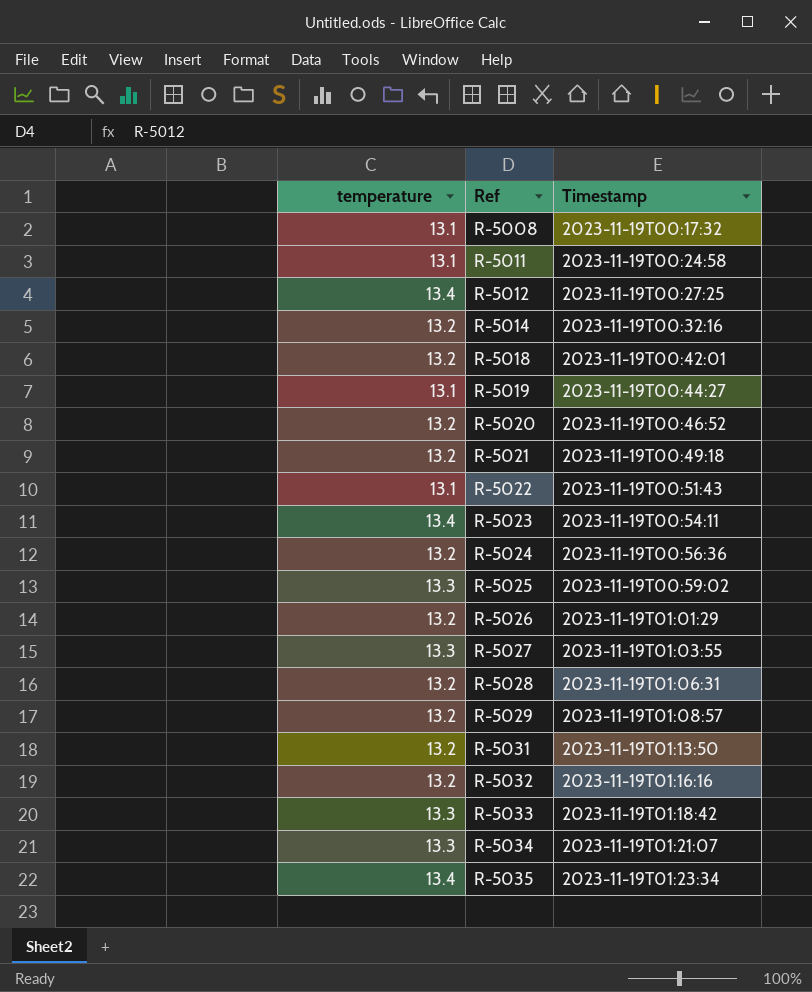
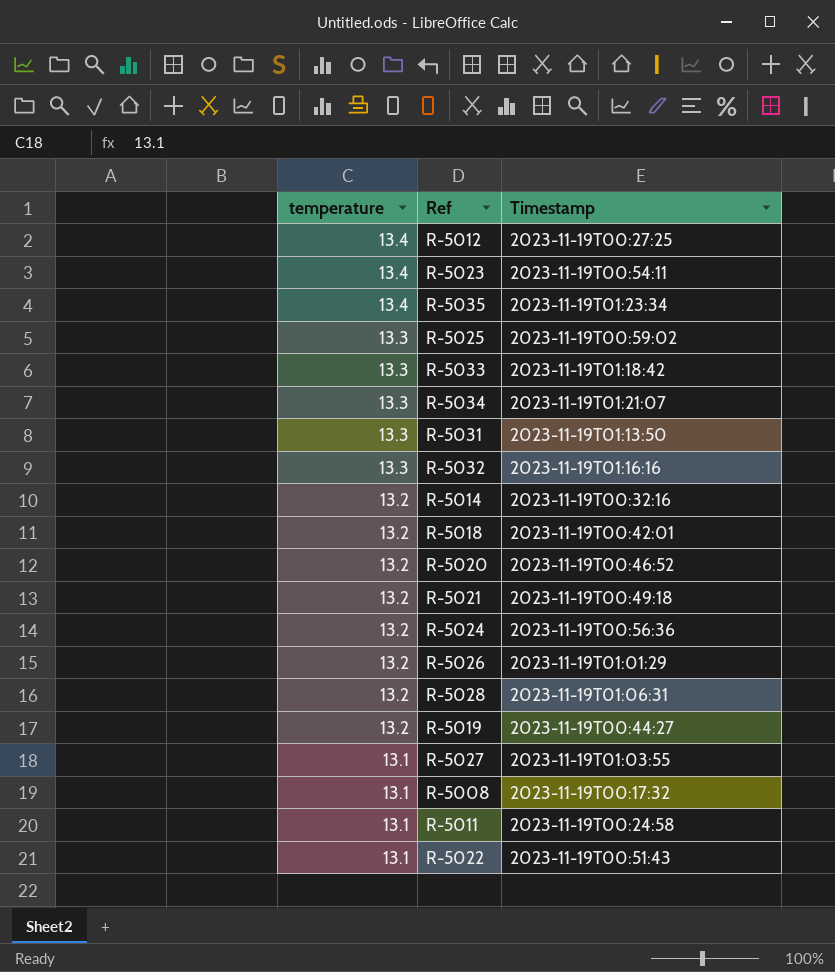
row order: Ref ascending -> temperature descending
row R-5029: 13.2 | 2023-11-19T01:08:57 -> none
R-5031 | temperature: 13.2 -> 13.3
R-5032 | temperature: 13.2 -> 13.3
R-5019 | temperature: 13.1 -> 13.2
R-5027 | temperature: 13.3 -> 13.1

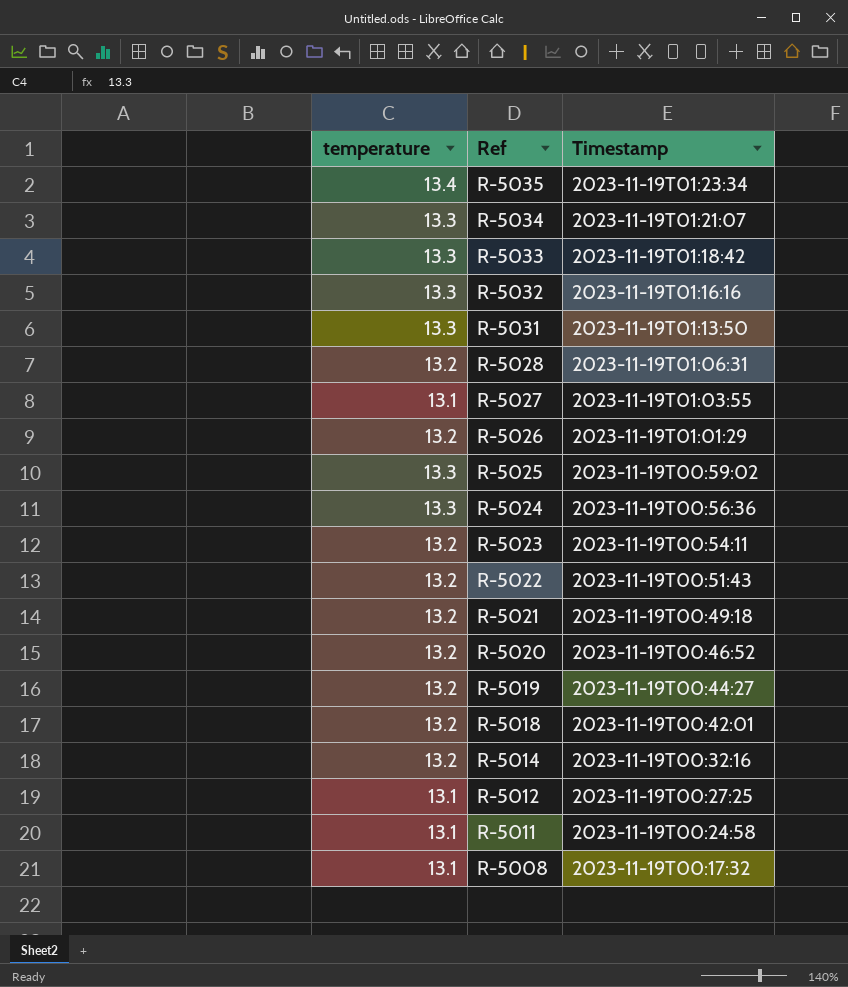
row order: temperature descending -> Ref descending
R-5024 | temperature: 13.2 -> 13.3
R-5023 | temperature: 13.4 -> 13.2
R-5022 | temperature: 13.1 -> 13.2
R-5012 | temperature: 13.4 -> 13.1

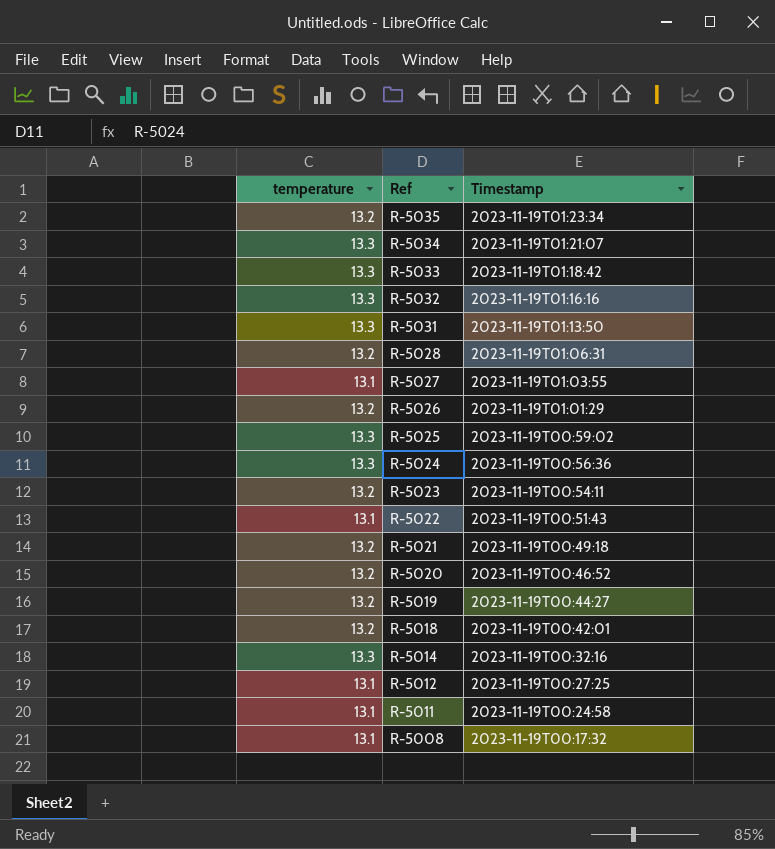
R-5035 | temperature: 13.4 -> 13.2
R-5022 | temperature: 13.2 -> 13.1
R-5014 | temperature: 13.2 -> 13.3

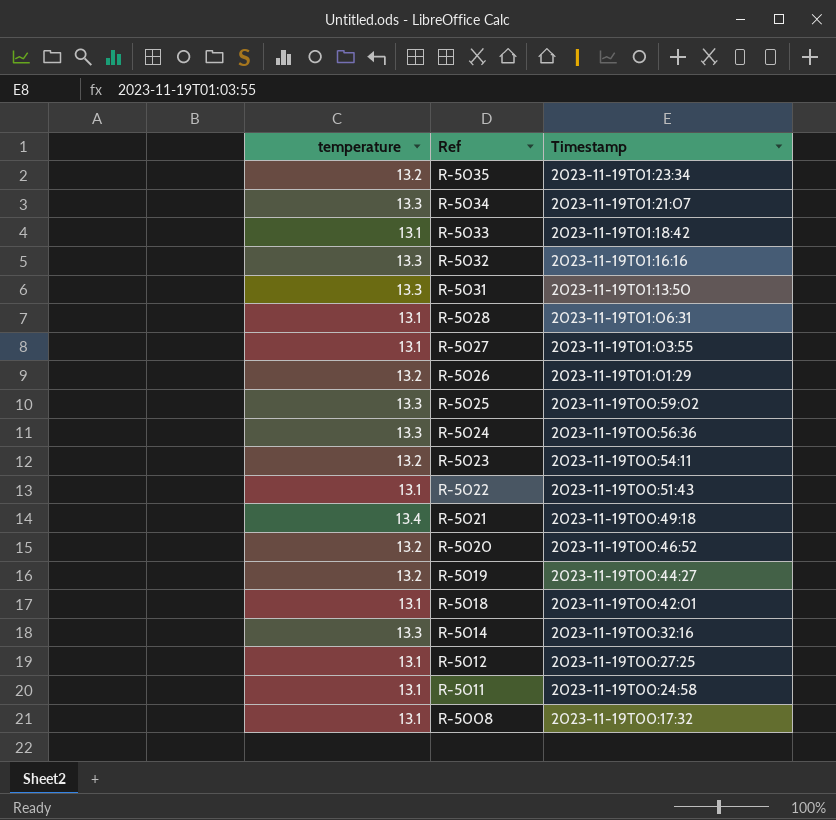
R-5033 | temperature: 13.3 -> 13.1
R-5028 | temperature: 13.2 -> 13.1
R-5021 | temperature: 13.2 -> 13.4
R-5018 | temperature: 13.2 -> 13.1

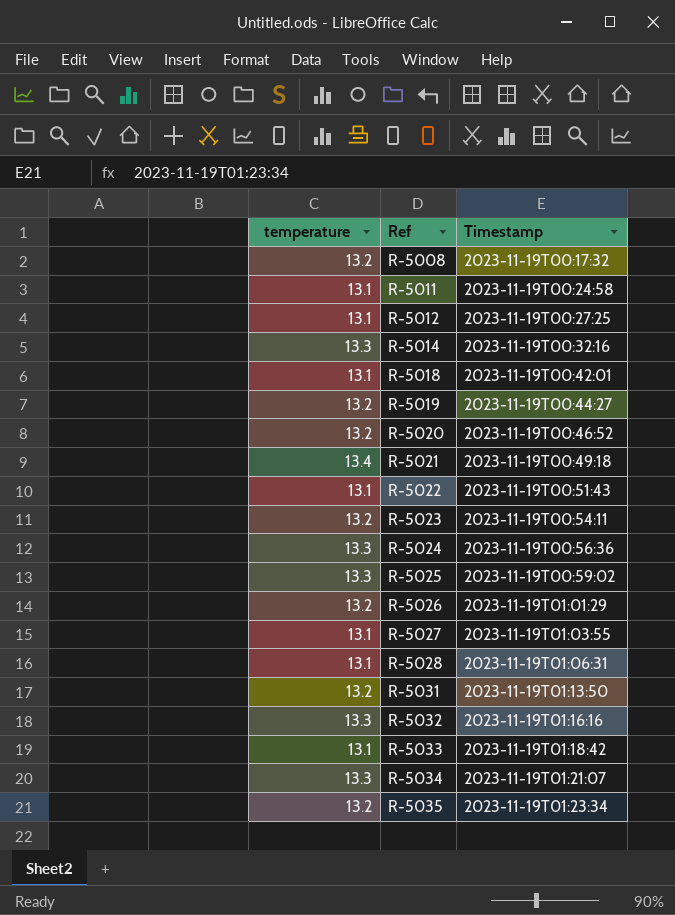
row order: Ref descending -> Ref ascending
R-5008 | temperature: 13.1 -> 13.2
R-5031 | temperature: 13.3 -> 13.2

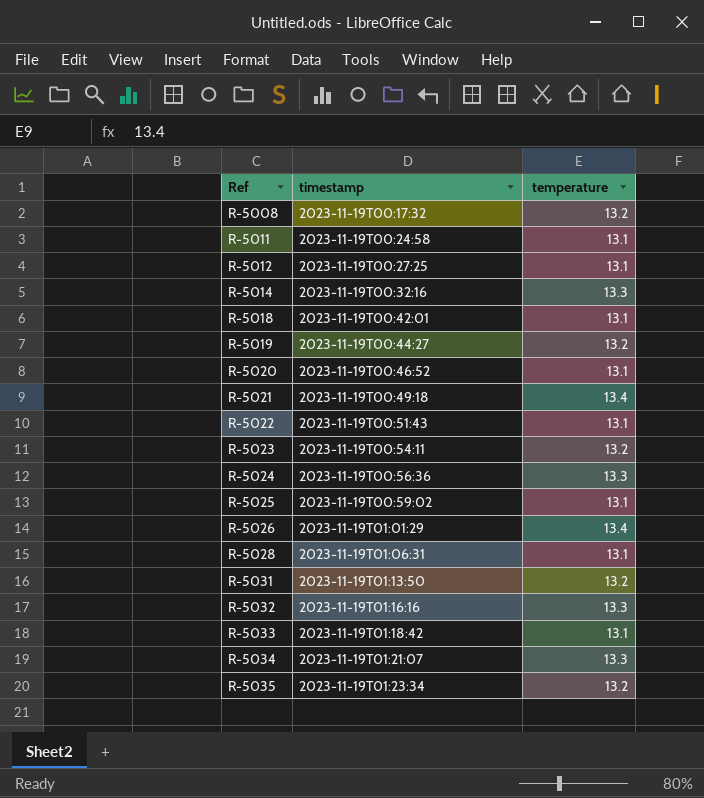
column name: Timestamp -> timestamp
column temperature | position: 1 -> 3
row R-5027: 13.1 | 2023-11-19T01:03:55 -> none
R-5020 | temperature: 13.2 -> 13.1
R-5025 | temperature: 13.3 -> 13.1
R-5026 | temperature: 13.2 -> 13.4

